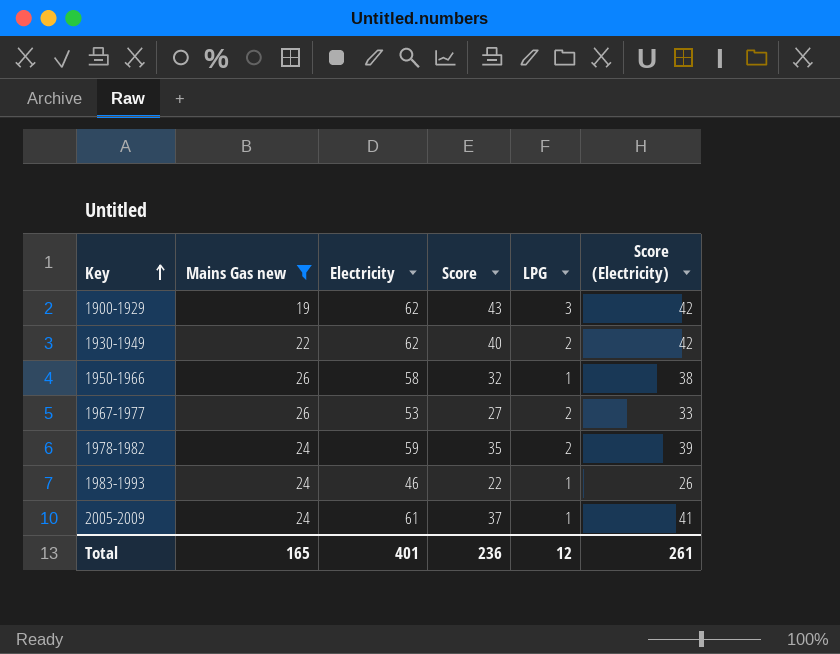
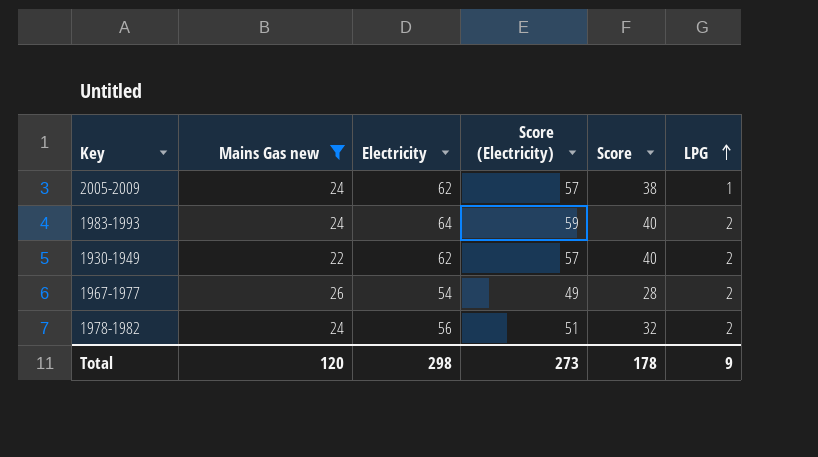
row order: Key ascending -> LPG ascending
column Score (Electricity) | formula: [Electricity] - 20 -> [Electricity] - 5
column Score (Electricity) | position: 6 -> 4
row 1900-1929: 19 | 62 | 43 | 3 | 42 -> none
row 1950-1966: 26 | 58 | 32 | 1 | 38 -> none
2005-2009 | Electricity: 61 -> 62
2005-2009 | Score: 37 -> 38
1983-1993 | Electricity: 46 -> 64
1983-1993 | Score: 22 -> 40
1983-1993 | LPG: 1 -> 2
1967-1977 | Electricity: 53 -> 54
1967-1977 | Score: 27 -> 28
1978-1982 | Electricity: 59 -> 56
1978-1982 | Score: 35 -> 32
Total | Mains Gas new: 165 -> 120
Total | Electricity: 401 -> 298
Total | Score (Electricity): 261 -> 273
Total | Score: 236 -> 178
Total | LPG: 12 -> 9

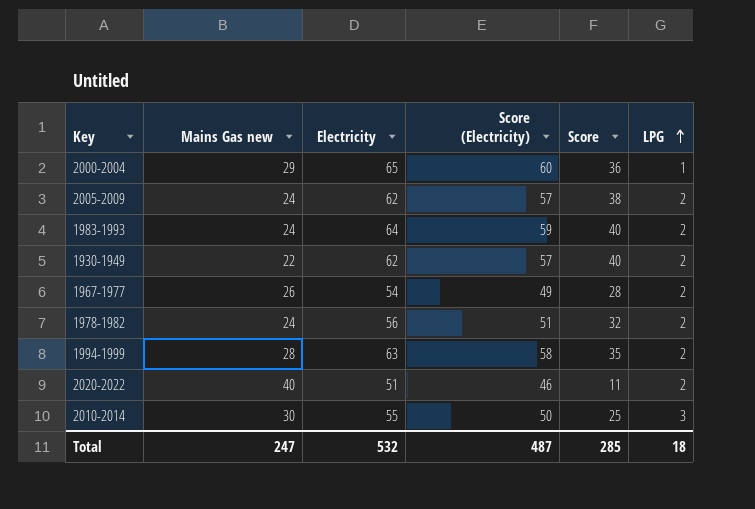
filter: Mains Gas new <= 26 -> none
2005-2009 | LPG: 1 -> 2
Total | Mains Gas new: 120 -> 247
Total | Electricity: 298 -> 532
Total | Score (Electricity): 273 -> 487
Total | Score: 178 -> 285
Total | LPG: 9 -> 18

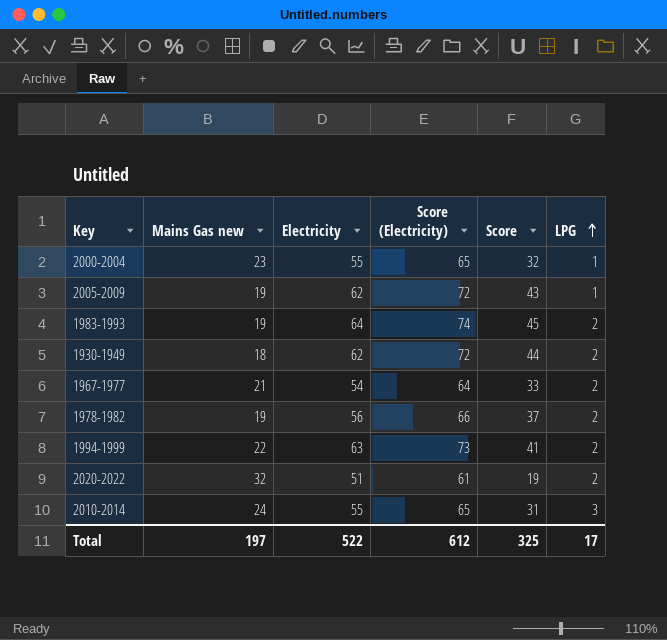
column Score (Electricity) | formula: [Electricity] - 5 -> [Electricity] + 10
2000-2004 | Mains Gas new: 29 -> 23
2000-2004 | Electricity: 65 -> 55
2000-2004 | Score: 36 -> 32
2005-2009 | Mains Gas new: 24 -> 19
2005-2009 | Score: 38 -> 43
2005-2009 | LPG: 2 -> 1
1983-1993 | Mains Gas new: 24 -> 19
1983-1993 | Score: 40 -> 45
1930-1949 | Mains Gas new: 22 -> 18
1930-1949 | Score: 40 -> 44
1967-1977 | Mains Gas new: 26 -> 21
1967-1977 | Score: 28 -> 33
1978-1982 | Mains Gas new: 24 -> 19
1978-1982 | Score: 32 -> 37
1994-1999 | Mains Gas new: 28 -> 22
1994-1999 | Score: 35 -> 41
2020-2022 | Mains Gas new: 40 -> 32
2020-2022 | Score: 11 -> 19
2010-2014 | Mains Gas new: 30 -> 24
2010-2014 | Score: 25 -> 31
Total | Mains Gas new: 247 -> 197
Total | Electricity: 532 -> 522
Total | Score (Electricity): 487 -> 612
Total | Score: 285 -> 325
Total | LPG: 18 -> 17

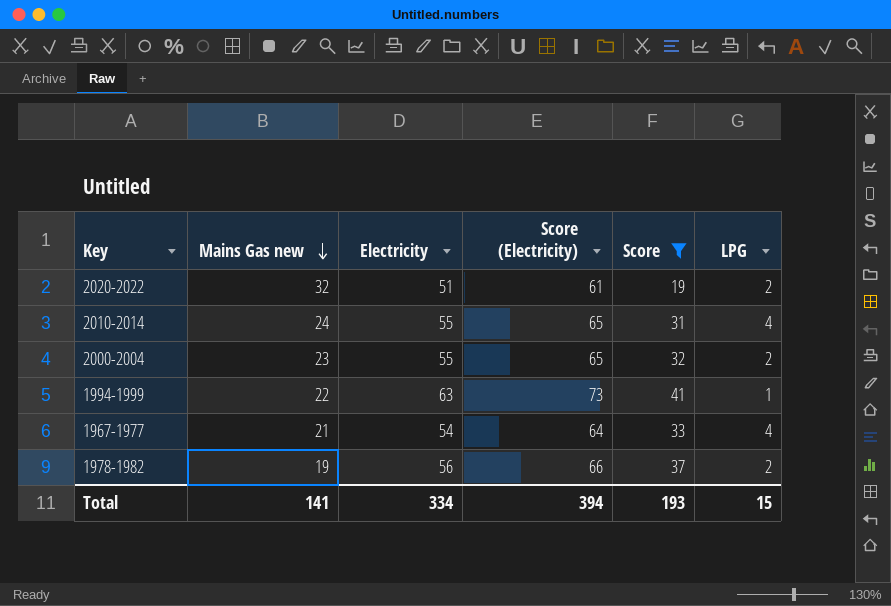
filter: none -> Score <= 41
row order: LPG ascending -> Mains Gas new descending
2010-2014 | LPG: 3 -> 4
2000-2004 | LPG: 1 -> 2
1994-1999 | LPG: 2 -> 1
1967-1977 | LPG: 2 -> 4
Total | Mains Gas new: 197 -> 141
Total | Electricity: 522 -> 334
Total | Score (Electricity): 612 -> 394
Total | Score: 325 -> 193
Total | LPG: 17 -> 15

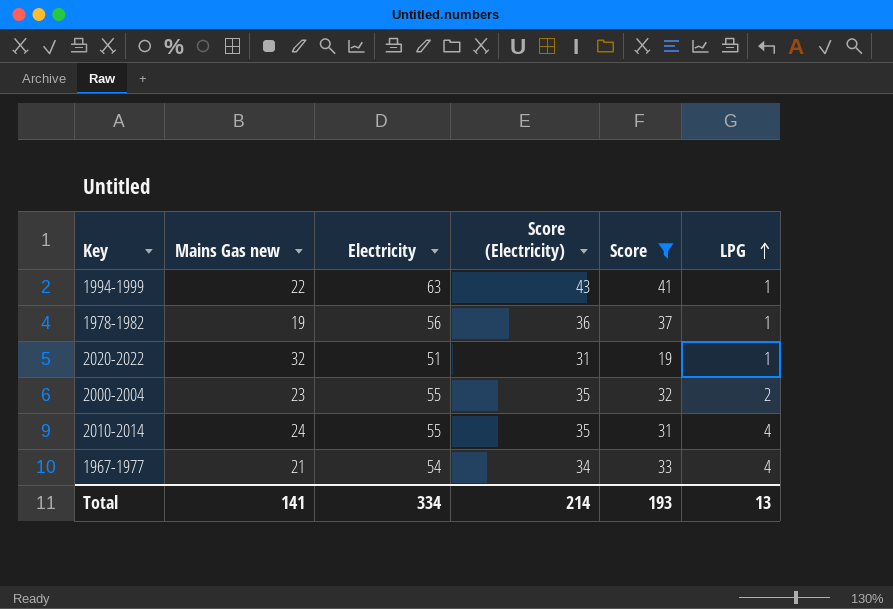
row order: Mains Gas new descending -> LPG ascending
column Score (Electricity) | formula: [Electricity] + 10 -> [Electricity] - 20
1978-1982 | LPG: 2 -> 1
2020-2022 | LPG: 2 -> 1
Total | Score (Electricity): 394 -> 214
Total | LPG: 15 -> 13

